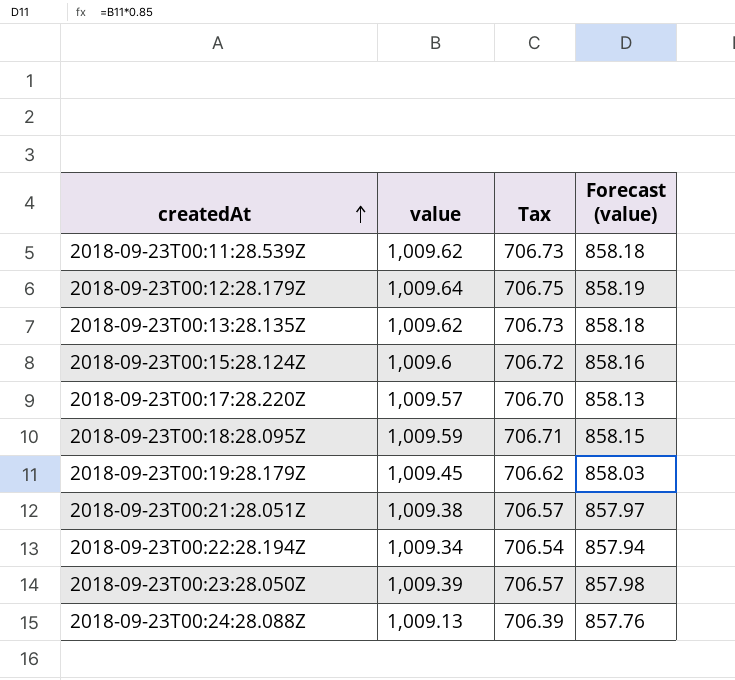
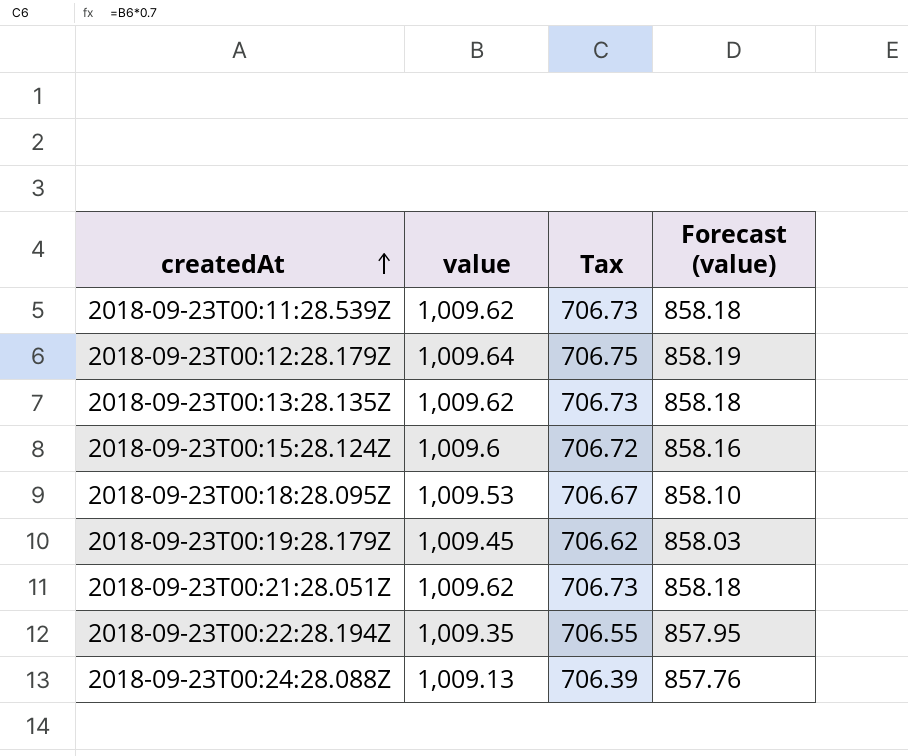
row 2018-09-23T00:17:28.220Z: 1,009.57 | 706.70 | 858.13 -> none
row 2018-09-23T00:23:28.050Z: 1,009.39 | 706.57 | 857.98 -> none
2018-09-23T00:18:28.095Z | value: 1,009.59 -> 1,009.53
2018-09-23T00:18:28.095Z | Tax: 706.71 -> 706.67
2018-09-23T00:18:28.095Z | Forecast (value): 858.15 -> 858.10
2018-09-23T00:21:28.051Z | value: 1,009.38 -> 1,009.62
2018-09-23T00:21:28.051Z | Tax: 706.57 -> 706.73
2018-09-23T00:21:28.051Z | Forecast (value): 857.97 -> 858.18
2018-09-23T00:22:28.194Z | value: 1,009.34 -> 1,009.35
2018-09-23T00:22:28.194Z | Tax: 706.54 -> 706.55
2018-09-23T00:22:28.194Z | Forecast (value): 857.94 -> 857.95

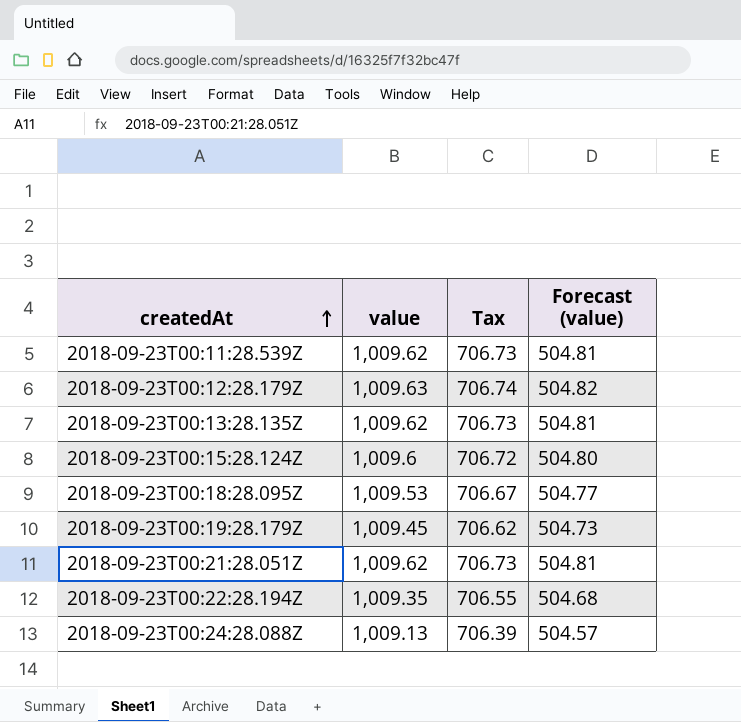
column Forecast (value) | formula: [value] * 0.85 -> [value] * 0.5
2018-09-23T00:12:28.179Z | value: 1,009.64 -> 1,009.63
2018-09-23T00:12:28.179Z | Tax: 706.75 -> 706.74

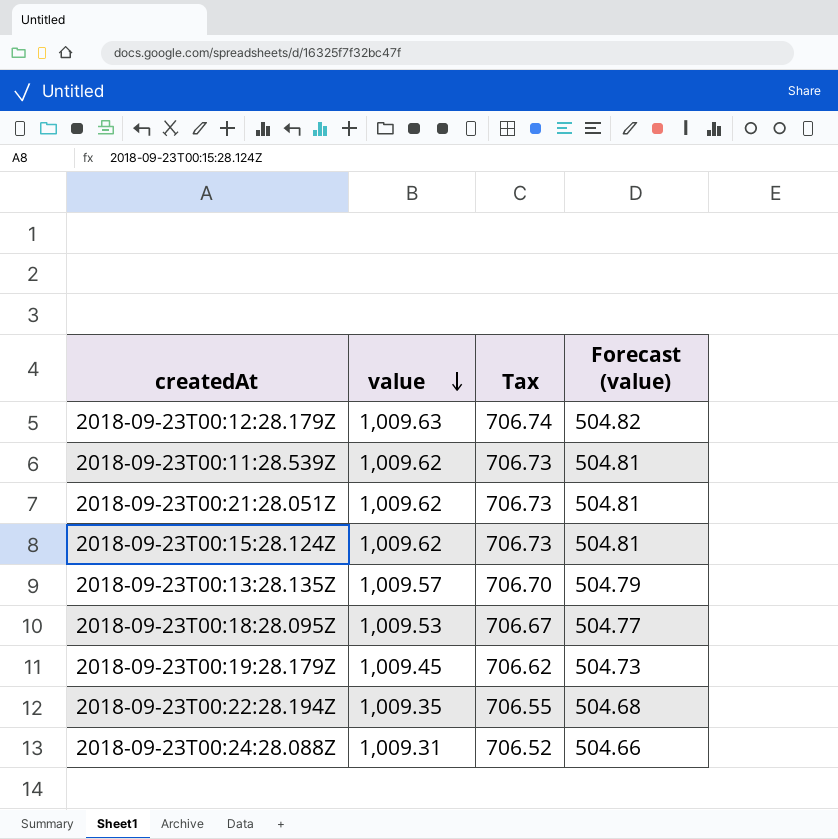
row order: createdAt ascending -> value descending
2018-09-23T00:15:28.124Z | value: 1,009.6 -> 1,009.62
2018-09-23T00:15:28.124Z | Tax: 706.72 -> 706.73
2018-09-23T00:15:28.124Z | Forecast (value): 504.80 -> 504.81
2018-09-23T00:13:28.135Z | value: 1,009.62 -> 1,009.57
2018-09-23T00:13:28.135Z | Tax: 706.73 -> 706.70
2018-09-23T00:13:28.135Z | Forecast (value): 504.81 -> 504.79
2018-09-23T00:24:28.088Z | value: 1,009.13 -> 1,009.31
2018-09-23T00:24:28.088Z | Tax: 706.39 -> 706.52
2018-09-23T00:24:28.088Z | Forecast (value): 504.57 -> 504.66

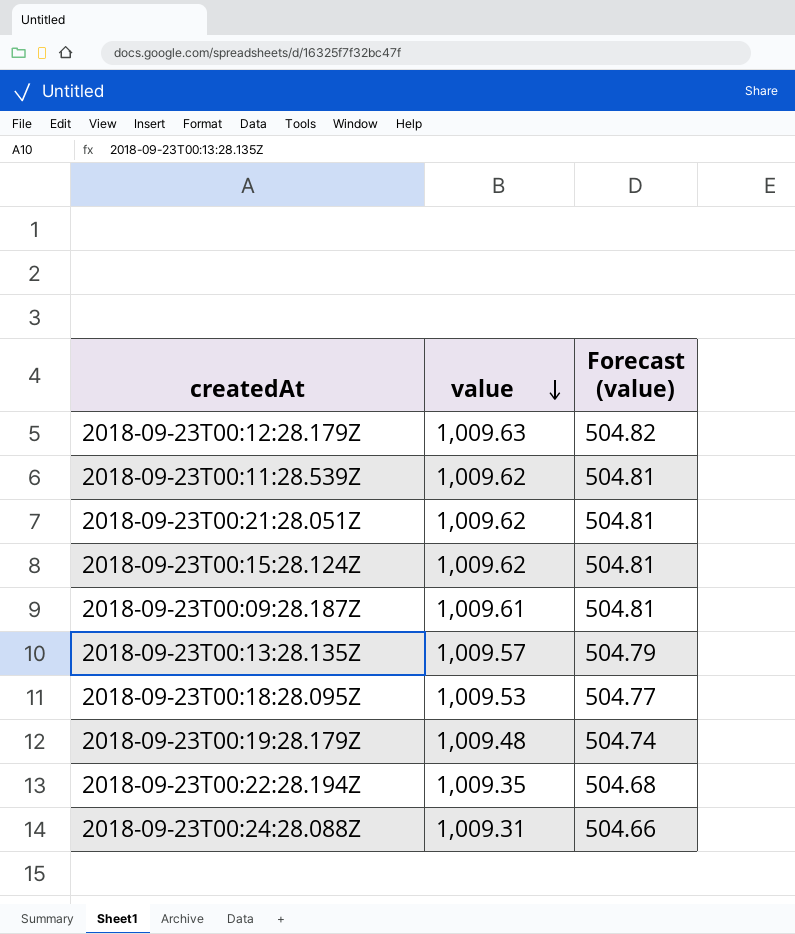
column Tax | formula: [value] * 0.7 -> none
row 2018-09-23T00:09:28.187Z: none -> 1,009.61 | 504.81
2018-09-23T00:19:28.179Z | value: 1,009.45 -> 1,009.48
2018-09-23T00:19:28.179Z | Forecast (value): 504.73 -> 504.74

